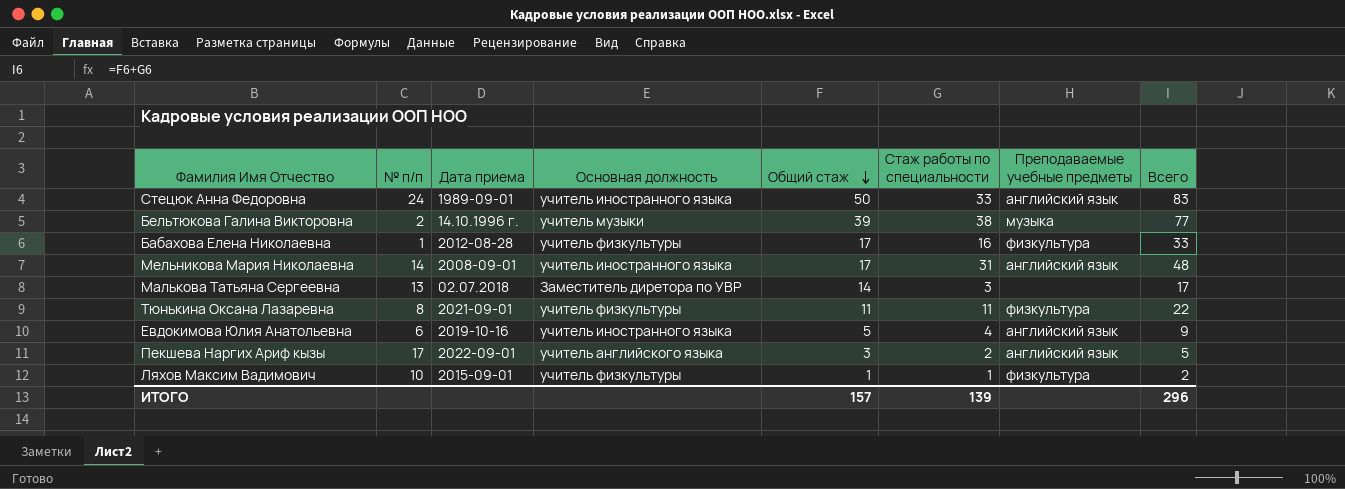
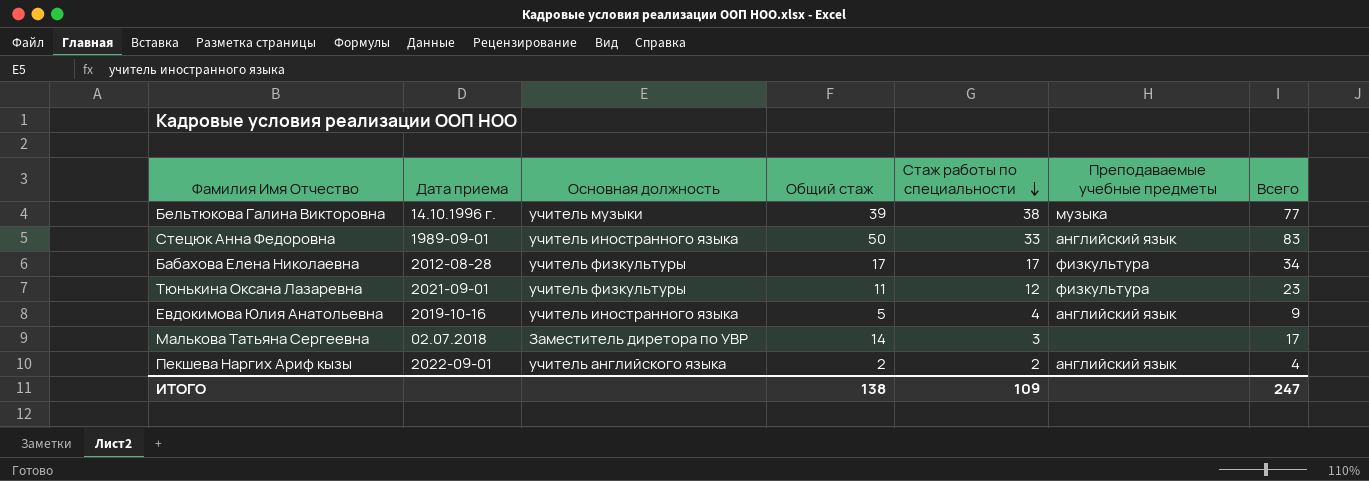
row order: Общий стаж descending -> Стаж работы по специальности descending
column № п/п | position: 2 -> none
row Мельникова Мария Николаевна: 14 | 2008-09-01 | учитель иностранного языка | 17 | 31 | английский язык | 48 -> none
row Ляхов Максим Вадимович: 10 | 2015-09-01 | учитель физкультуры | 1 | 1 | физкультура | 2 -> none
Бабахова Елена Николаевна | Стаж работы по специальности: 16 -> 17
Бабахова Елена Николаевна | Всего: 33 -> 34
Тюнькина Оксана Лазаревна | Стаж работы по специальности: 11 -> 12
Тюнькина Оксана Лазаревна | Всего: 22 -> 23
Пекшева Наргих Ариф кызы | Общий стаж: 3 -> 2
Пекшева Наргих Ариф кызы | Всего: 5 -> 4
ИТОГО | Общий стаж: 157 -> 138
ИТОГО | Стаж работы по специальности: 139 -> 109
ИТОГО | Всего: 296 -> 247

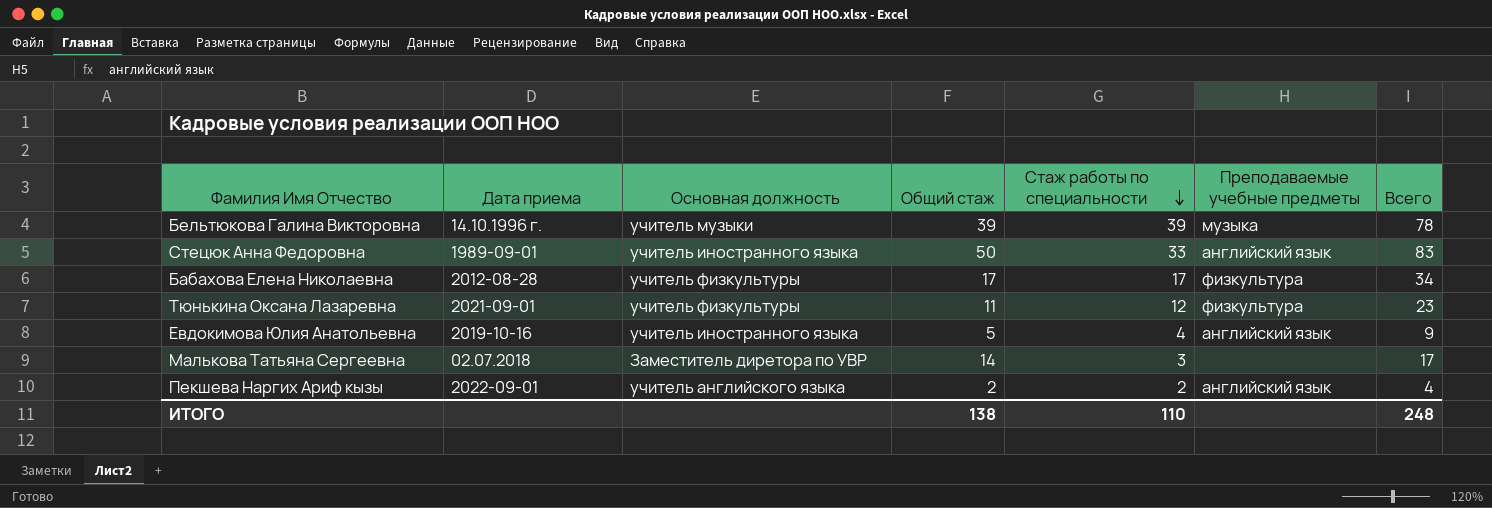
Бельтюкова Галина Викторовна | Стаж работы по специальности: 38 -> 39
Бельтюкова Галина Викторовна | Всего: 77 -> 78
ИТОГО | Стаж работы по специальности: 109 -> 110
ИТОГО | Всего: 247 -> 248

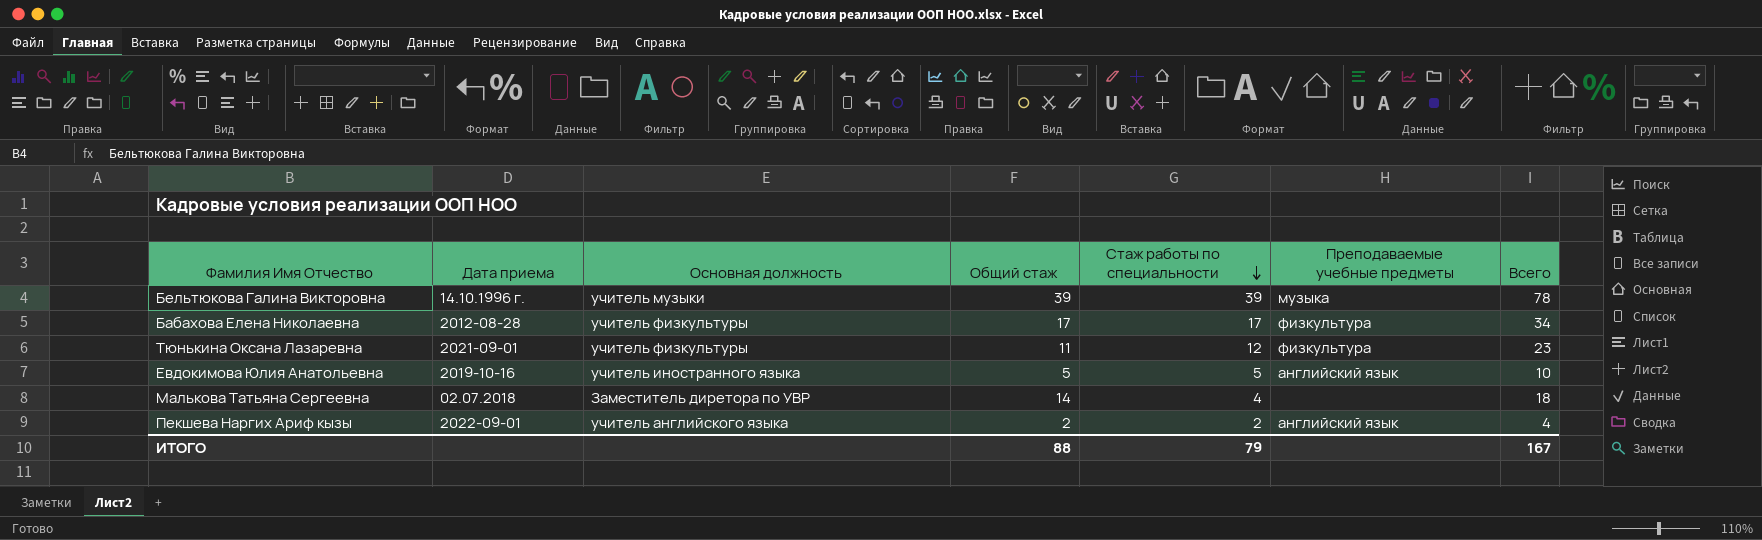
row Стецюк Анна Федоровна: 1989-09-01 | учитель иностранного языка | 50 | 33 | английский язык | 83 -> none
Евдокимова Юлия Анатольевна | Стаж работы по специальности: 4 -> 5
Евдокимова Юлия Анатольевна | Всего: 9 -> 10
Малькова Татьяна Сергеевна | Стаж работы по специальности: 3 -> 4
Малькова Татьяна Сергеевна | Всего: 17 -> 18
ИТОГО | Общий стаж: 138 -> 88
ИТОГО | Стаж работы по специальности: 110 -> 79
ИТОГО | Всего: 248 -> 167

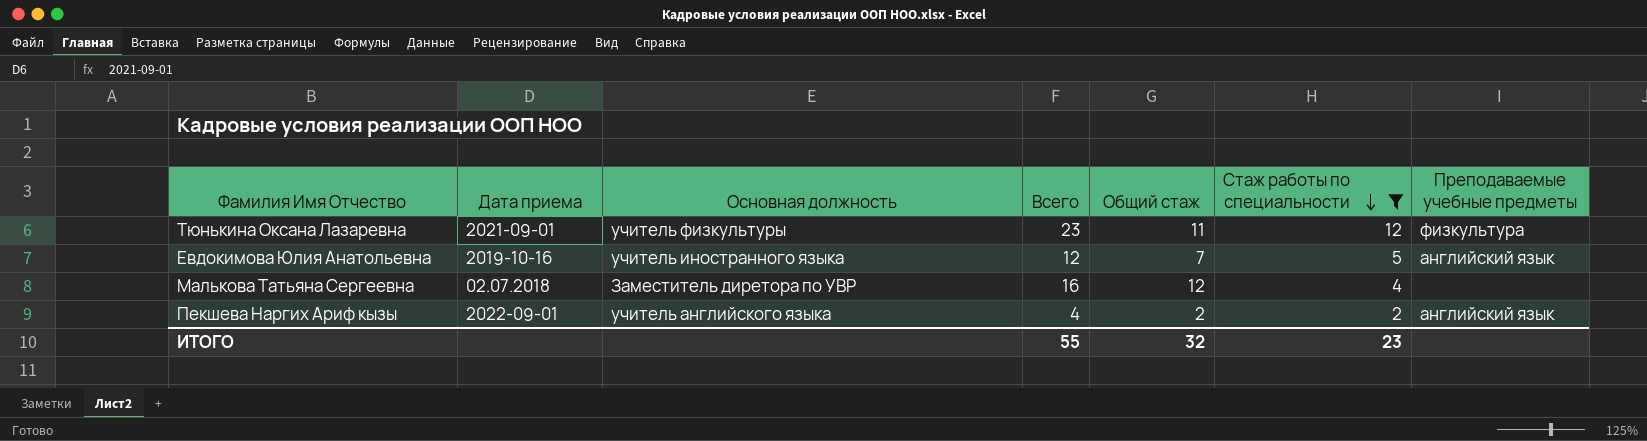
filter: none -> Стаж работы по специальности <= 12
column Всего | position: 7 -> 4
Евдокимова Юлия Анатольевна | Всего: 10 -> 12
Евдокимова Юлия Анатольевна | Общий стаж: 5 -> 7
Малькова Татьяна Сергеевна | Всего: 18 -> 16
Малькова Татьяна Сергеевна | Общий стаж: 14 -> 12
ИТОГО | Всего: 167 -> 55
ИТОГО | Общий стаж: 88 -> 32
ИТОГО | Стаж работы по специальности: 79 -> 23

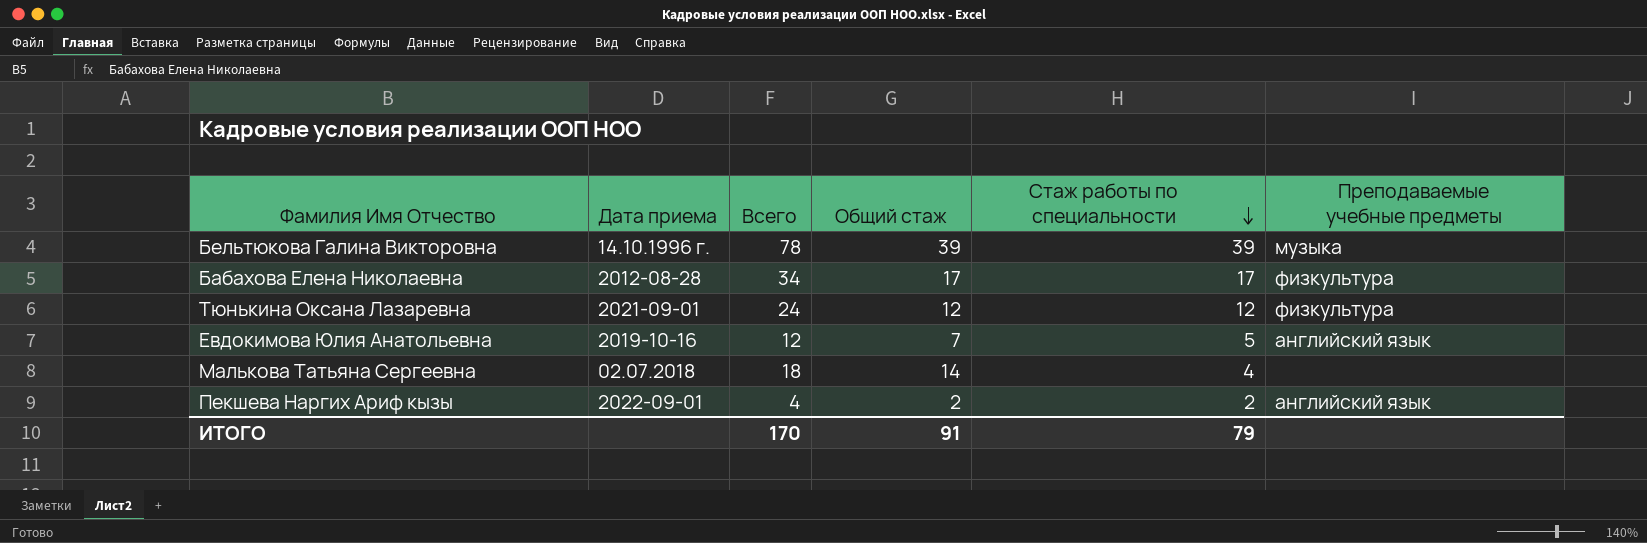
filter: Стаж работы по специальности <= 12 -> none
column Основная должность | position: 3 -> none
Тюнькина Оксана Лазаревна | Всего: 23 -> 24
Тюнькина Оксана Лазаревна | Общий стаж: 11 -> 12
Малькова Татьяна Сергеевна | Всего: 16 -> 18
Малькова Татьяна Сергеевна | Общий стаж: 12 -> 14
ИТОГО | Всего: 55 -> 170
ИТОГО | Общий стаж: 32 -> 91
ИТОГО | Стаж работы по специальности: 23 -> 79

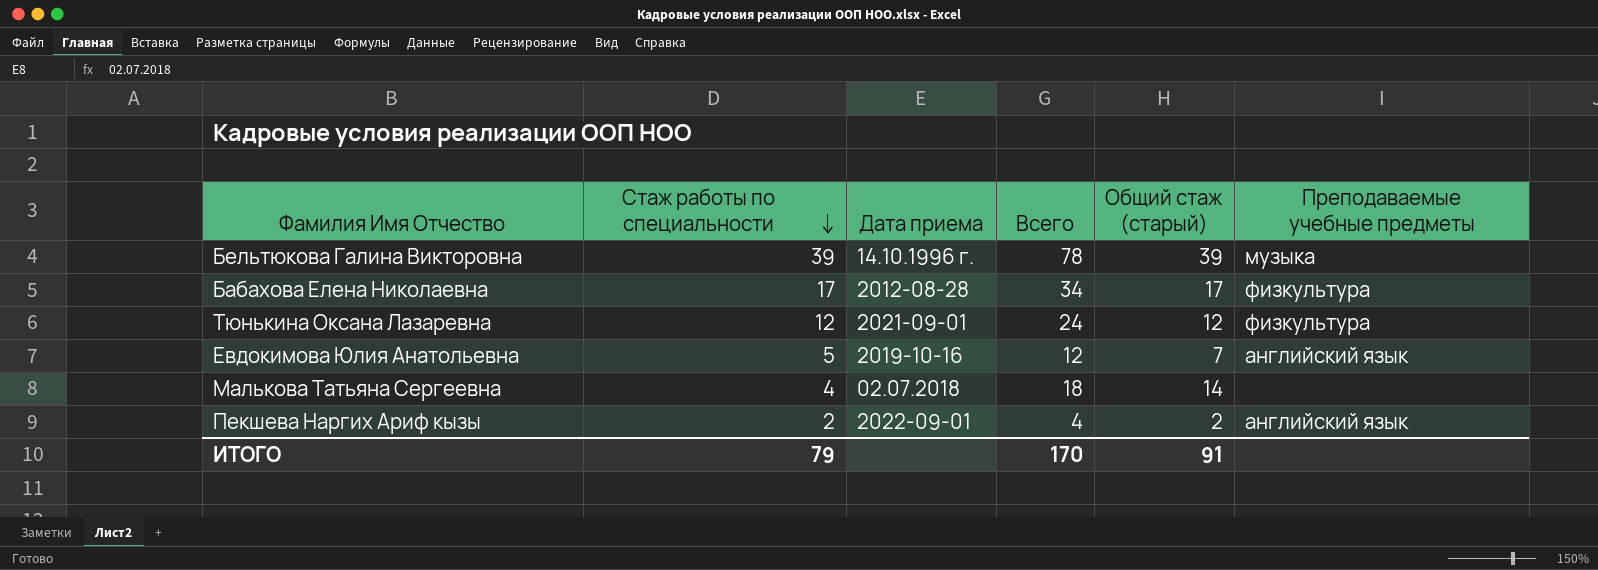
column Стаж работы по специальности | position: 5 -> 2
column name: Общий стаж -> Общий стаж (старый)

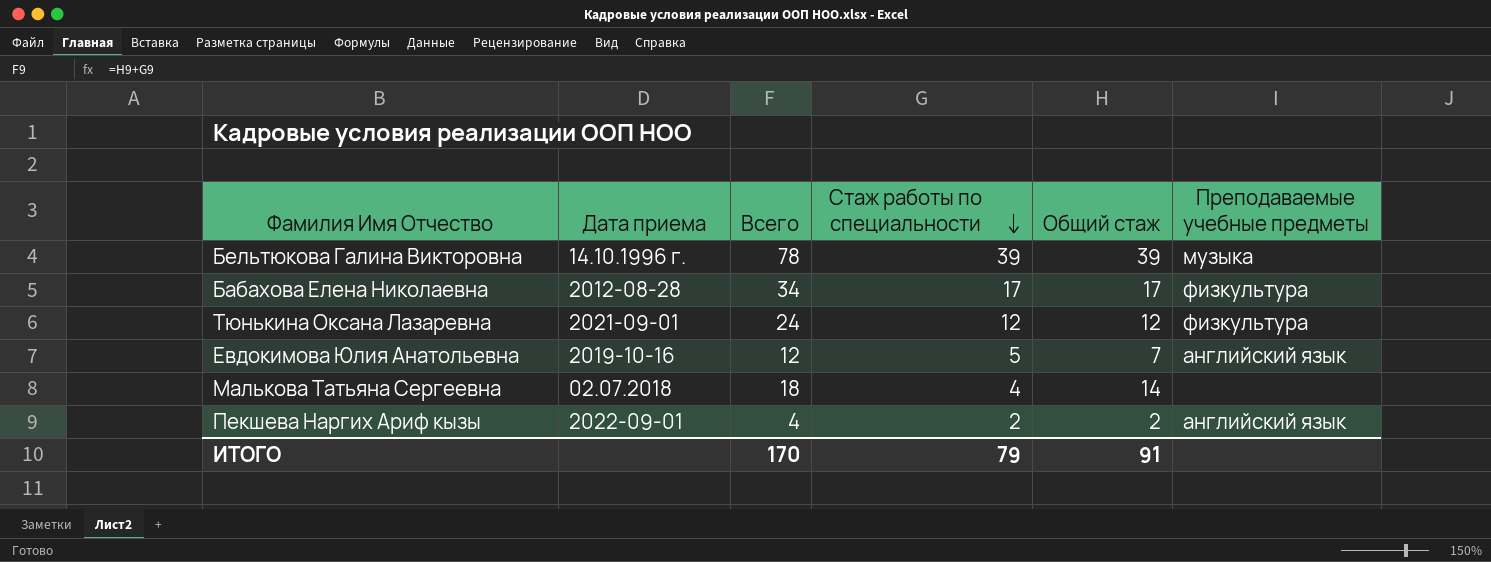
column Стаж работы по специальности | position: 2 -> 4
column name: Общий стаж (старый) -> Общий стаж

